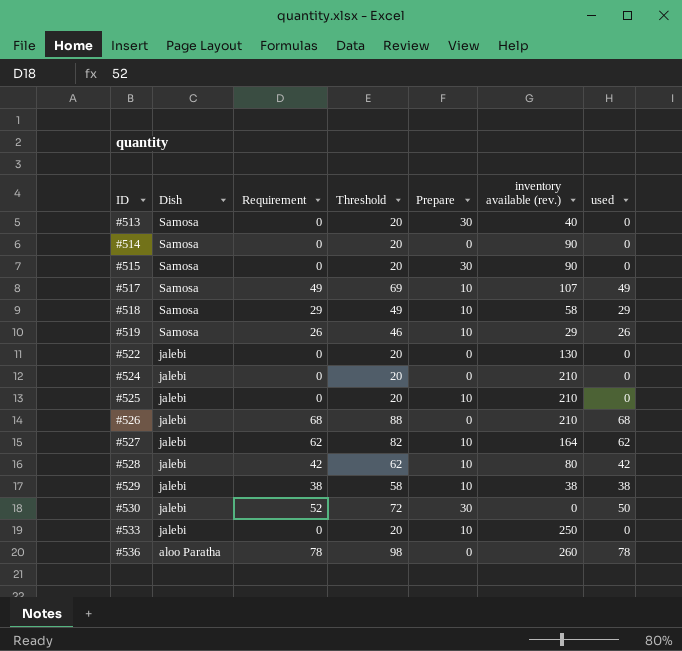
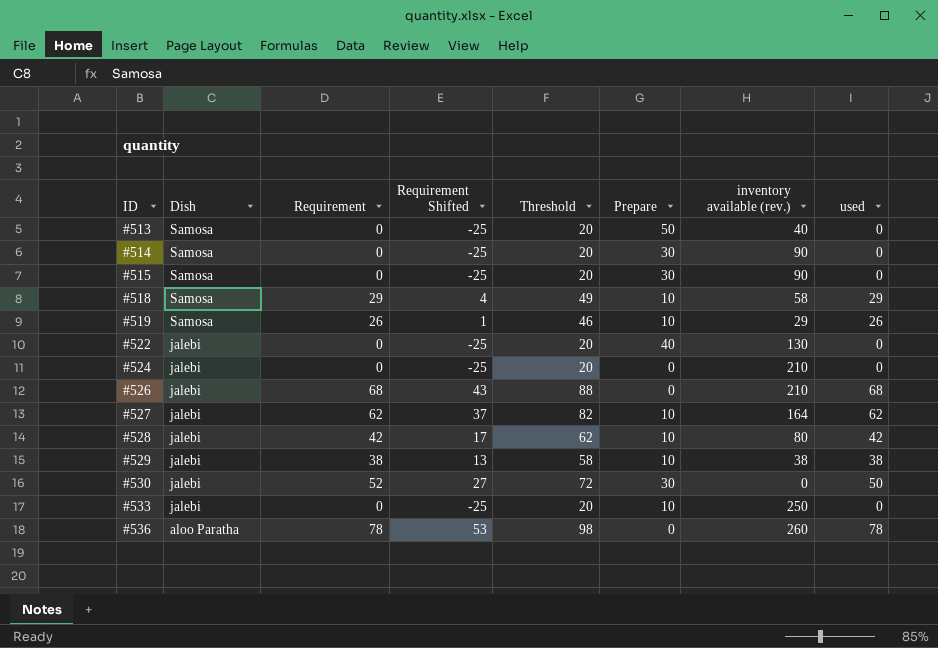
column Requirement Shifted | formula: none -> [Requirement] - 25
row #517: Samosa | 49 | 69 | 10 | 107 | 49 -> none
row #525: jalebi | 0 | 20 | 10 | 210 | 0 -> none
#513 | Prepare: 30 -> 50
#514 | Prepare: 0 -> 30
#522 | Prepare: 0 -> 40

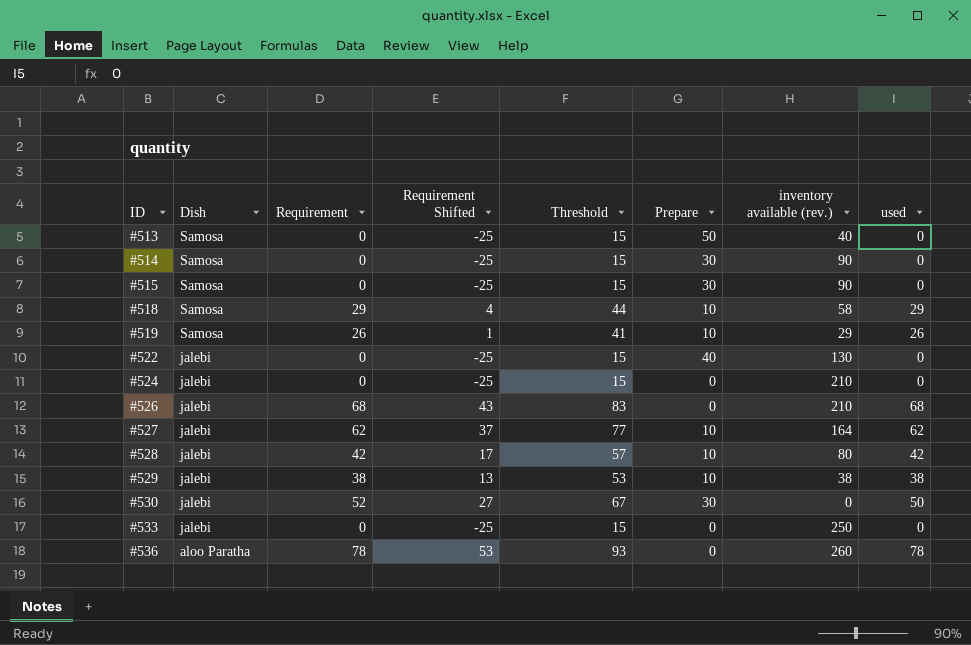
column Threshold | formula: [Requirement] + 20 -> [Requirement] + 15
#533 | Prepare: 10 -> 0

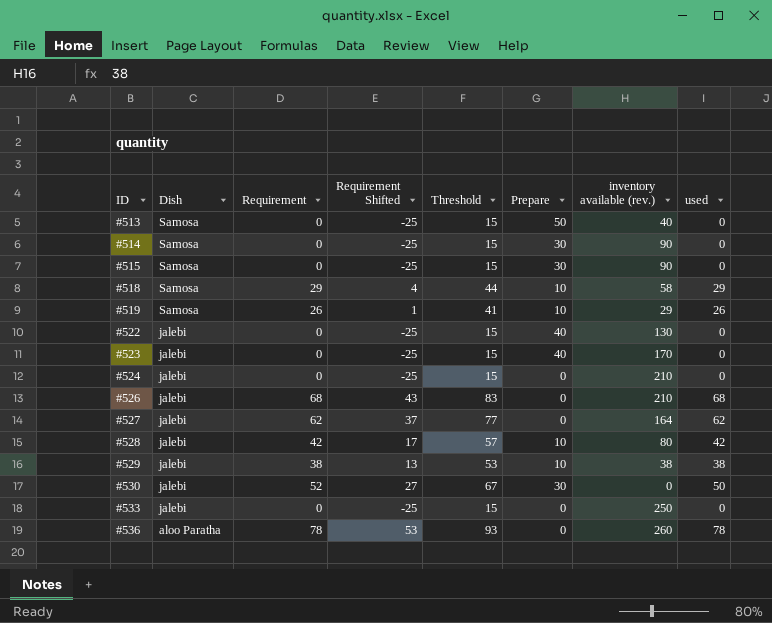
row #523: none -> jalebi | 0 | -25 | 15 | 40 | 170 | 0
#527 | Prepare: 10 -> 0

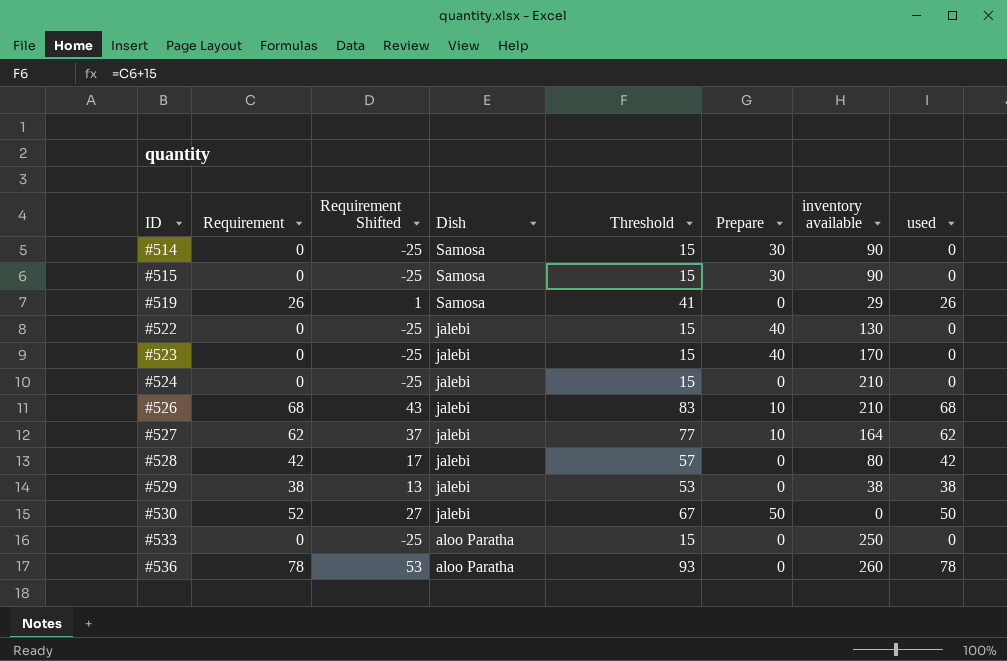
column Dish | position: 2 -> 4
column name: inventory available (rev.) -> inventory available
row #513: Samosa | 0 | -25 | 15 | 50 | 40 | 0 -> none
row #518: Samosa | 29 | 4 | 44 | 10 | 58 | 29 -> none
#519 | Prepare: 10 -> 0
#526 | Prepare: 0 -> 10
#527 | Prepare: 0 -> 10
#528 | Prepare: 10 -> 0
#529 | Prepare: 10 -> 0
#530 | Prepare: 30 -> 50
#533 | Dish: jalebi -> aloo Paratha

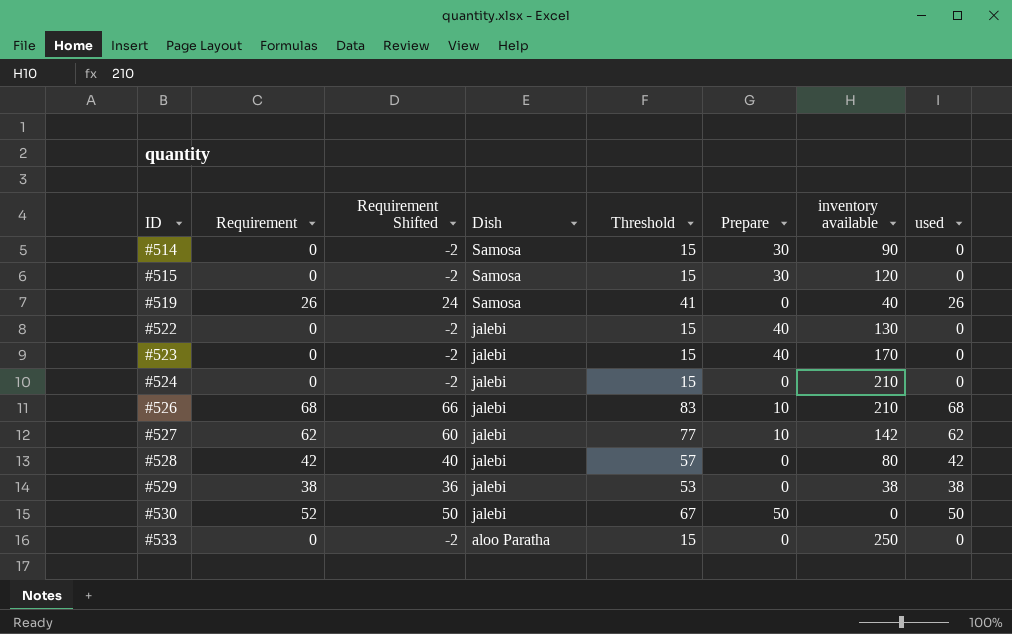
column Requirement Shifted | formula: [Requirement] - 25 -> [Requirement] - 2
row #536: 78 | 53 | aloo Paratha | 93 | 0 | 260 | 78 -> none
#515 | inventory available: 90 -> 120
#519 | inventory available: 29 -> 40
#527 | inventory available: 164 -> 142

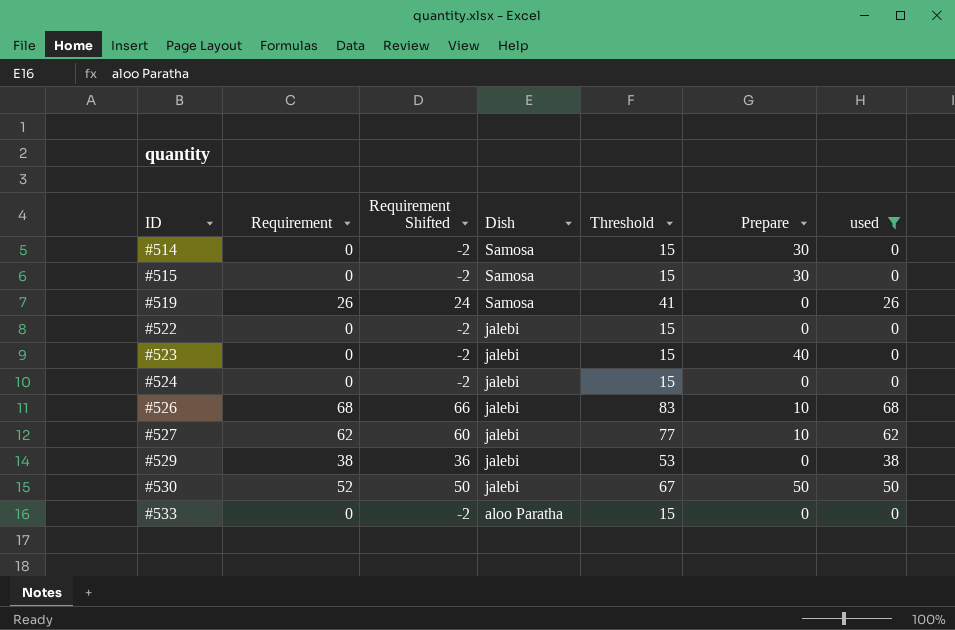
filter: none -> used != 42
column inventory available | position: 7 -> none
#522 | Prepare: 40 -> 0

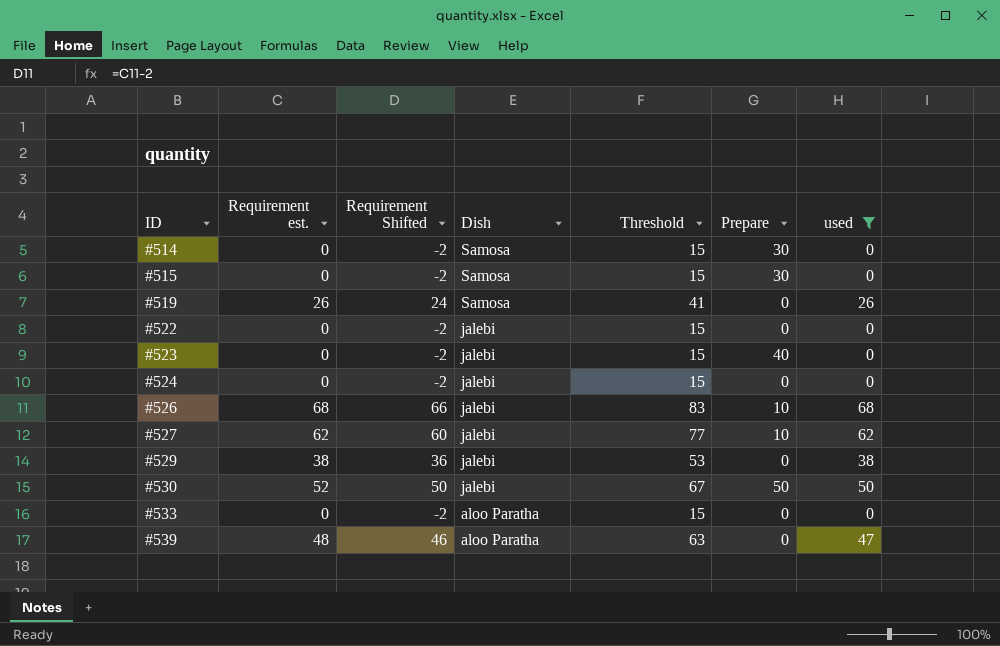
column name: Requirement -> Requirement est.
row #539: none -> 48 | 46 | aloo Paratha | 63 | 0 | 47

